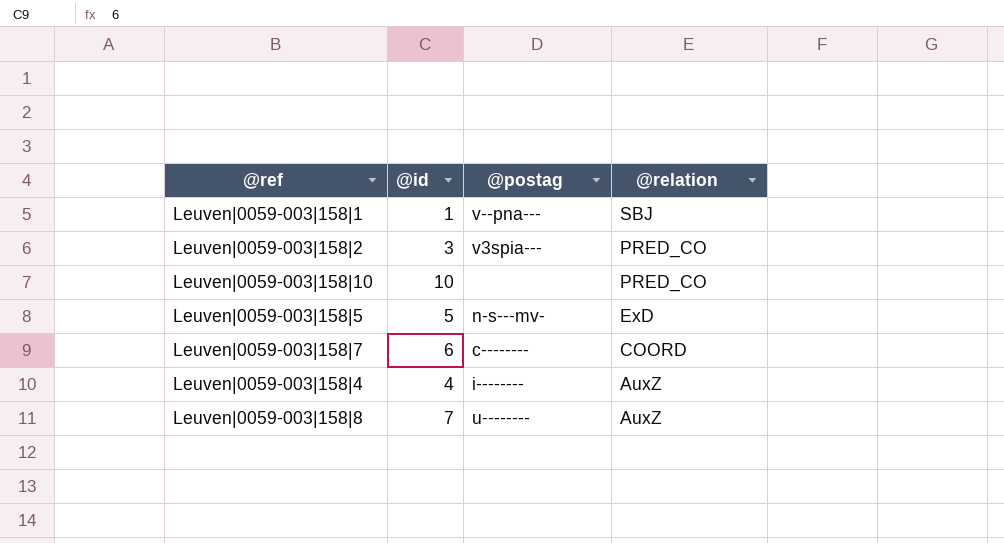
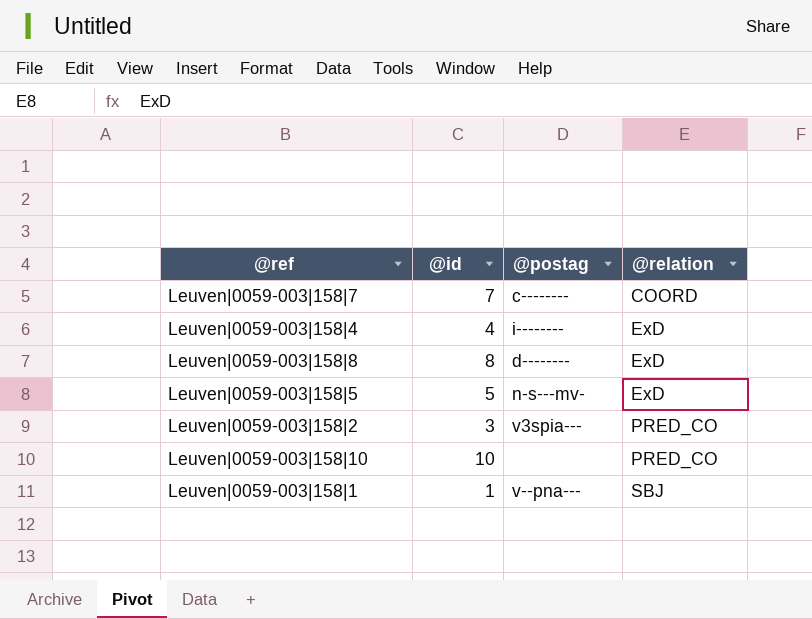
row order: @relation descending -> @relation ascending
Leuven|0059-003|158|7 | @id: 6 -> 7
Leuven|0059-003|158|4 | @relation: AuxZ -> ExD
Leuven|0059-003|158|8 | @id: 7 -> 8
Leuven|0059-003|158|8 | @postag: u-------- -> d--------
Leuven|0059-003|158|8 | @relation: AuxZ -> ExD

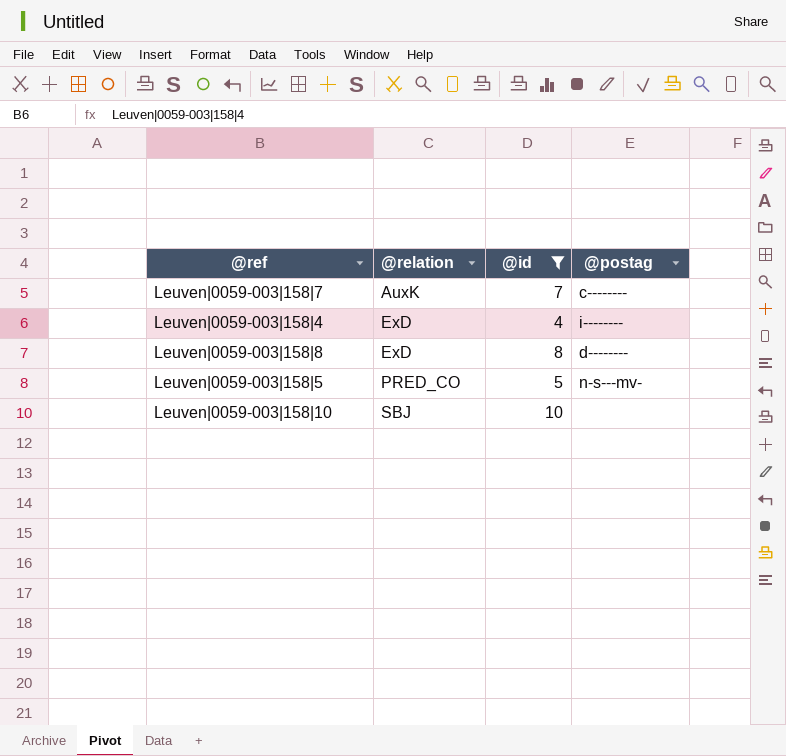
filter: none -> @id >= 4
column @relation | position: 4 -> 2
Leuven|0059-003|158|7 | @relation: COORD -> AuxK
Leuven|0059-003|158|5 | @relation: ExD -> PRED_CO
Leuven|0059-003|158|10 | @relation: PRED_CO -> SBJ

